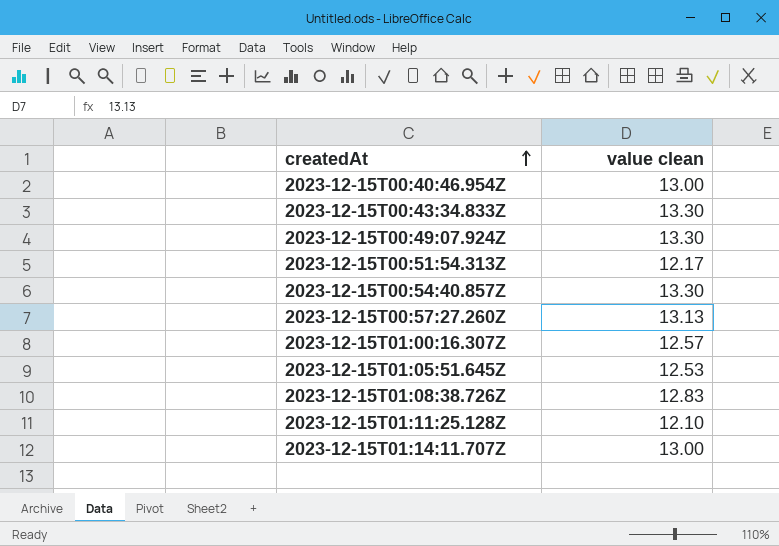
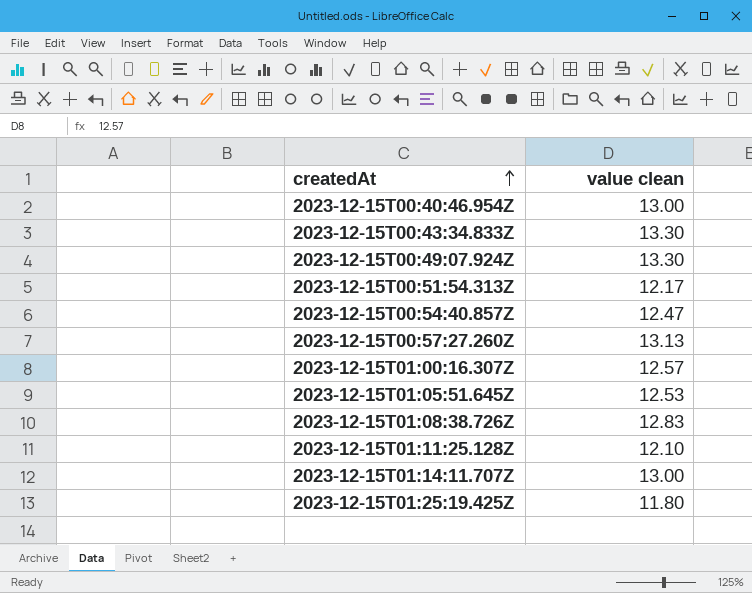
2023-12-15T00:54:40.857Z | value clean: 13.30 -> 12.47
row 2023-12-15T01:25:19.425Z: none -> 11.80

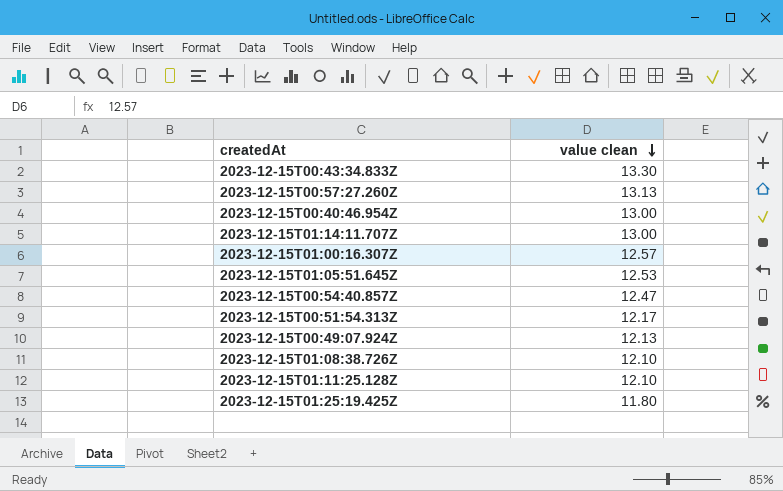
row order: createdAt ascending -> value clean descending
2023-12-15T00:49:07.924Z | value clean: 13.30 -> 12.13
2023-12-15T01:08:38.726Z | value clean: 12.83 -> 12.10

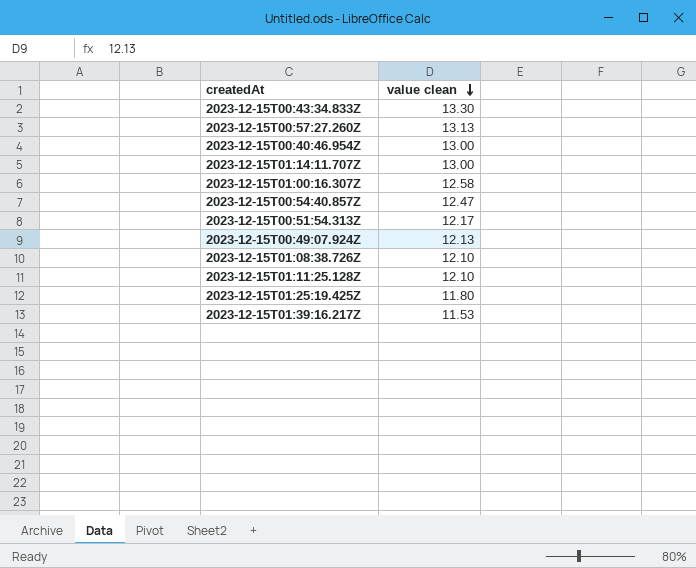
row 2023-12-15T01:05:51.645Z: 12.53 -> none
2023-12-15T01:00:16.307Z | value clean: 12.57 -> 12.58
row 2023-12-15T01:39:16.217Z: none -> 11.53

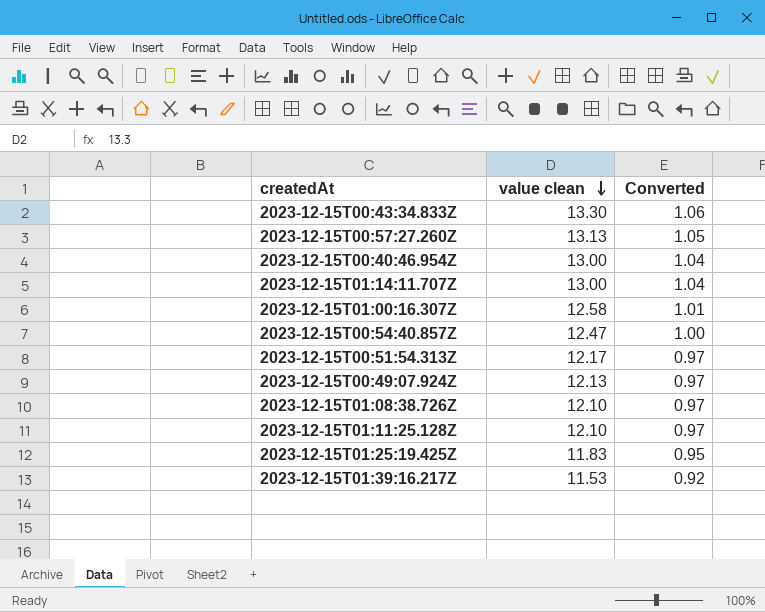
column Converted | formula: none -> [value clean] * 0.08
2023-12-15T01:25:19.425Z | value clean: 11.80 -> 11.83

